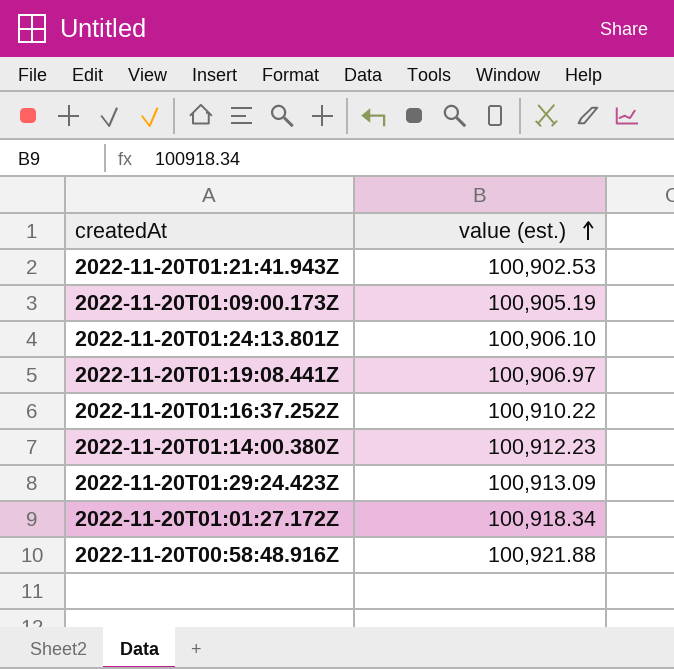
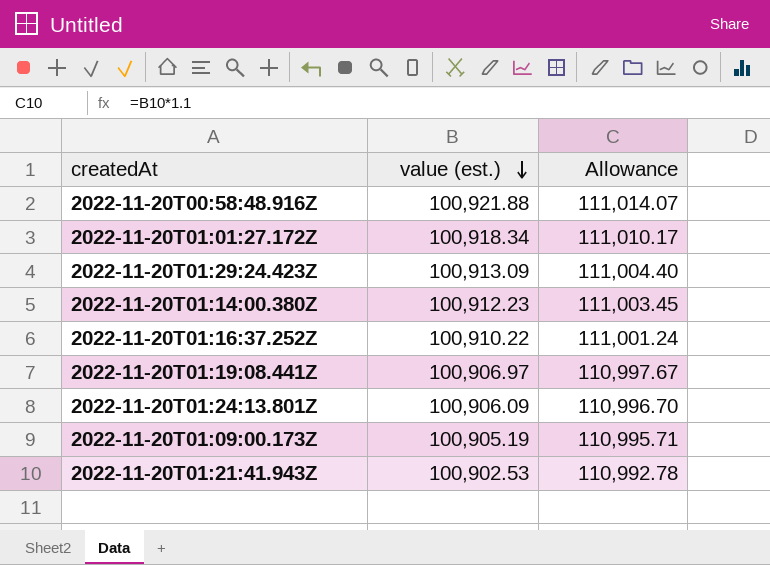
row order: value (est.) ascending -> value (est.) descending
column Allowance | formula: none -> [value (est.)] * 1.1
2022-11-20T01:24:13.801Z | value (est.): 100,906.10 -> 100,906.09

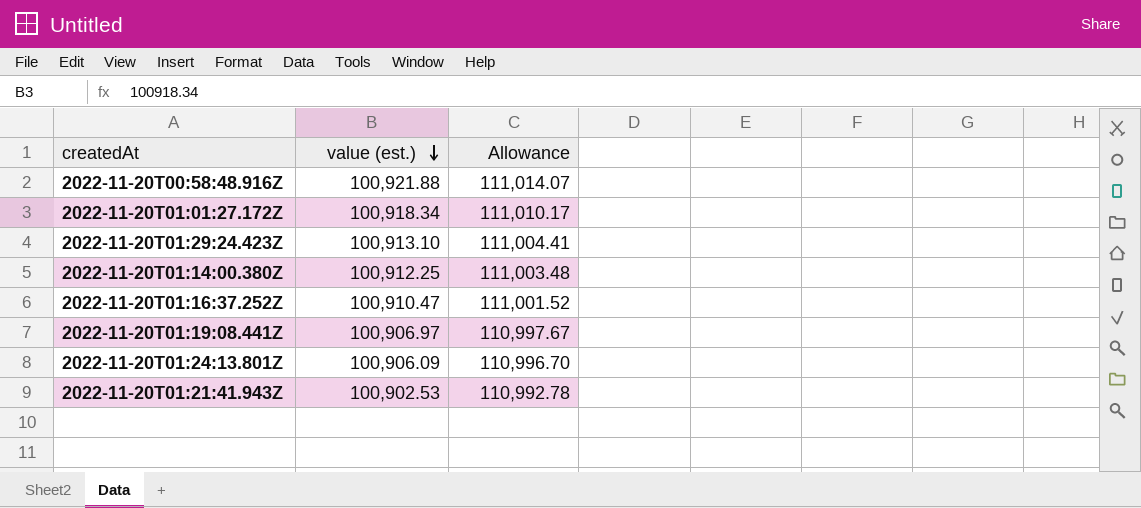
row 2022-11-20T01:09:00.173Z: 100,905.19 | 110,995.71 -> none
2022-11-20T01:29:24.423Z | value (est.): 100,913.09 -> 100,913.10
2022-11-20T01:29:24.423Z | Allowance: 111,004.40 -> 111,004.41
2022-11-20T01:14:00.380Z | value (est.): 100,912.23 -> 100,912.25
2022-11-20T01:14:00.380Z | Allowance: 111,003.45 -> 111,003.48
2022-11-20T01:16:37.252Z | value (est.): 100,910.22 -> 100,910.47
2022-11-20T01:16:37.252Z | Allowance: 111,001.24 -> 111,001.52

